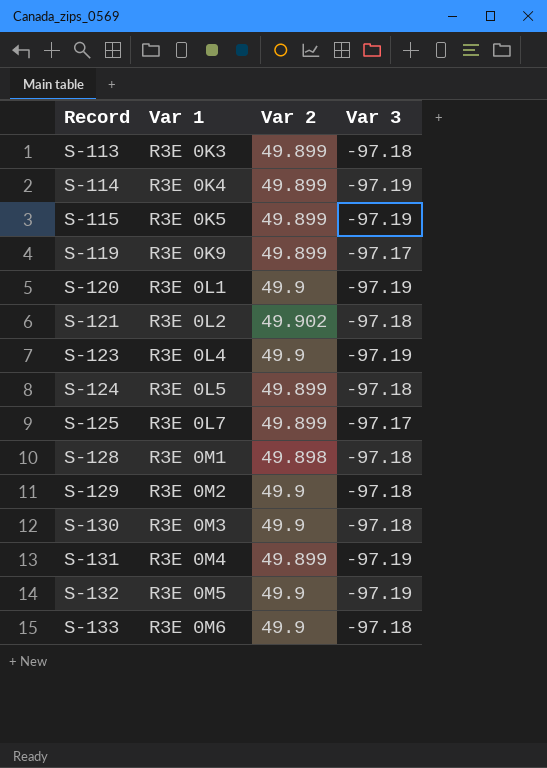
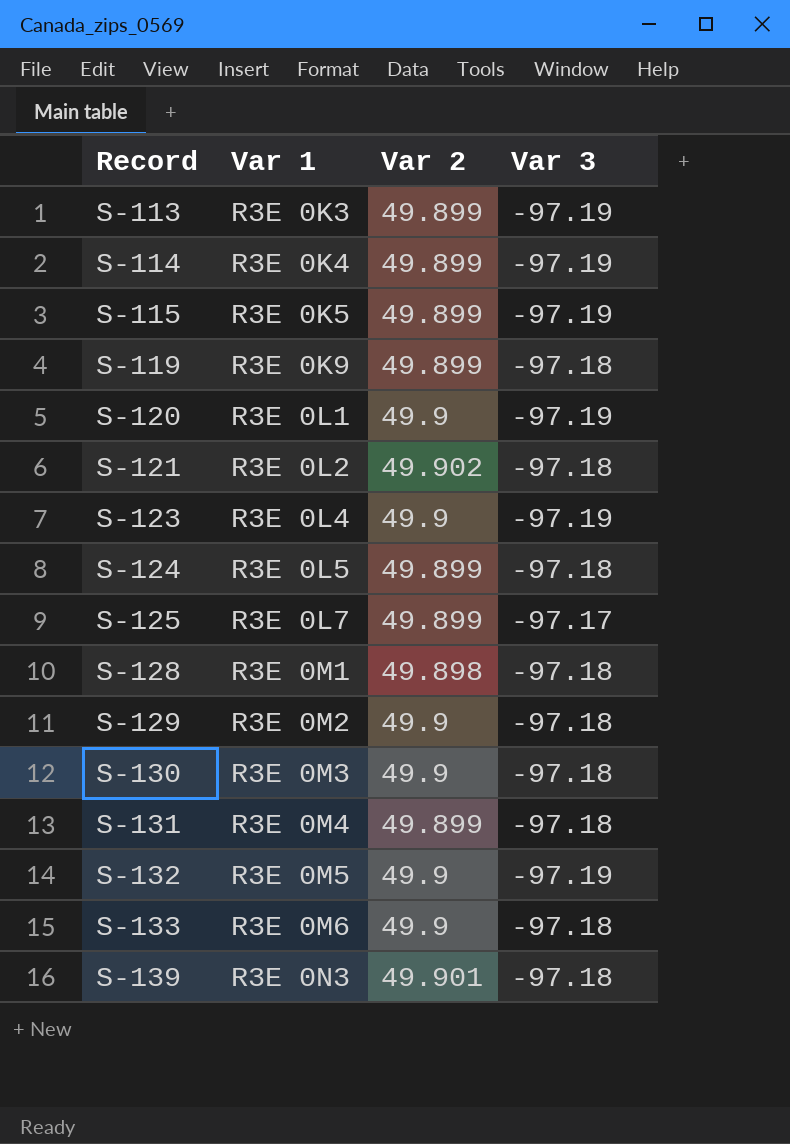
S-113 | Var 3: -97.18 -> -97.19
S-119 | Var 3: -97.17 -> -97.18
S-131 | Var 3: -97.19 -> -97.18
row S-139: none -> R3E 0N3 | 49.901 | -97.18

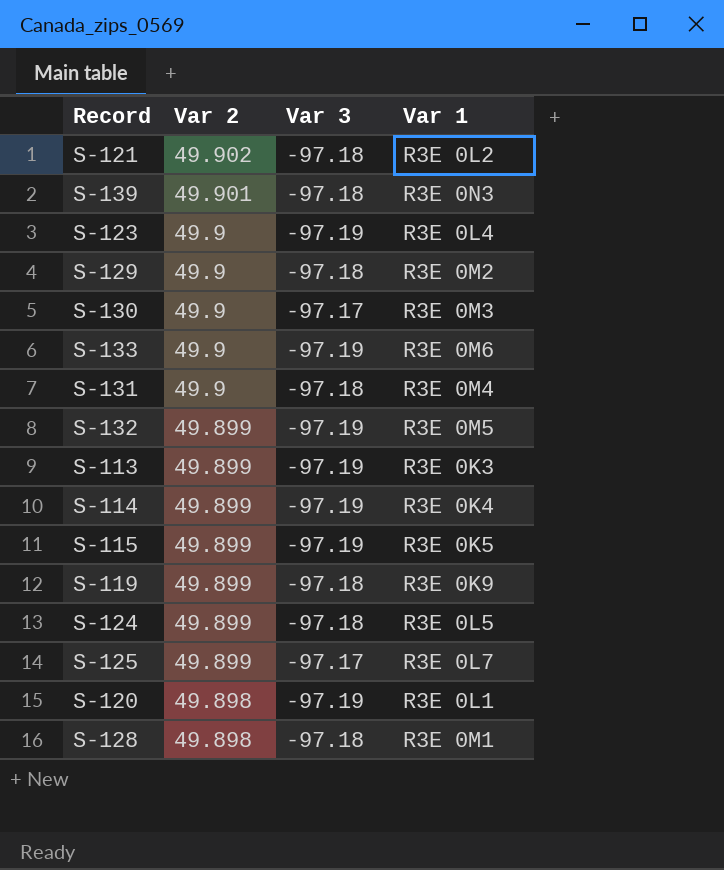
row order: Record ascending -> Var 2 descending
column Var 1 | position: 2 -> 4
S-130 | Var 3: -97.18 -> -97.17
S-133 | Var 3: -97.18 -> -97.19
S-131 | Var 2: 49.899 -> 49.9
S-132 | Var 2: 49.9 -> 49.899
S-120 | Var 2: 49.9 -> 49.898

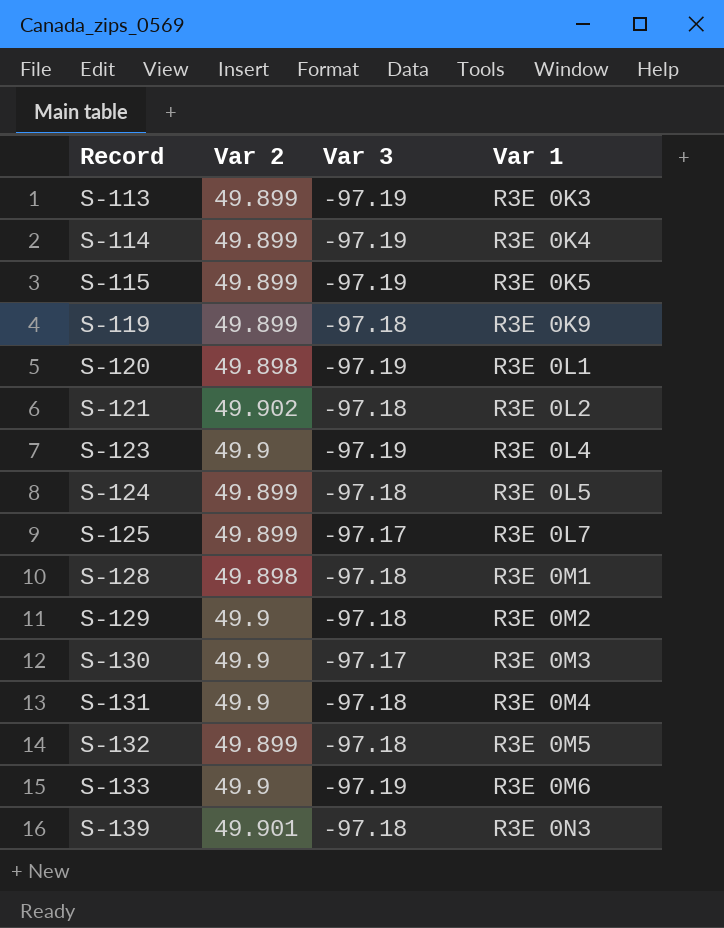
row order: Var 2 descending -> Record ascending
S-132 | Var 3: -97.19 -> -97.18

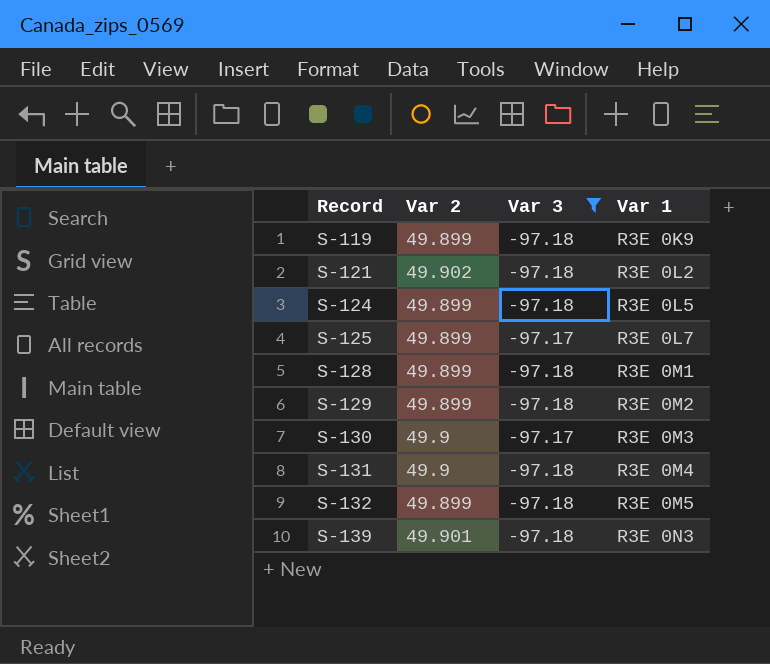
filter: none -> Var 3 != -97.19
S-128 | Var 2: 49.898 -> 49.899
S-129 | Var 2: 49.9 -> 49.899

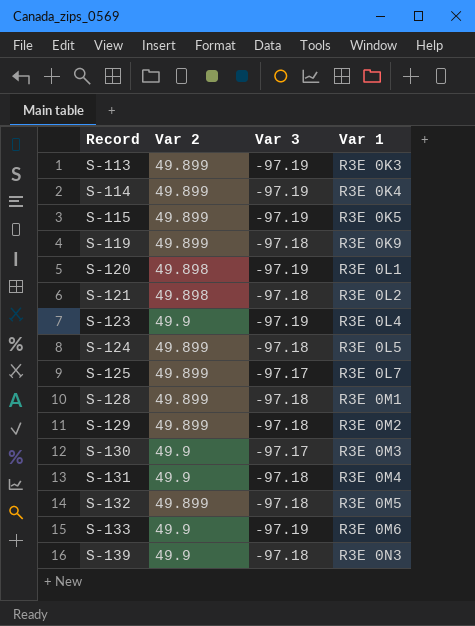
filter: Var 3 != -97.19 -> none
S-121 | Var 2: 49.902 -> 49.898
S-139 | Var 2: 49.901 -> 49.9

